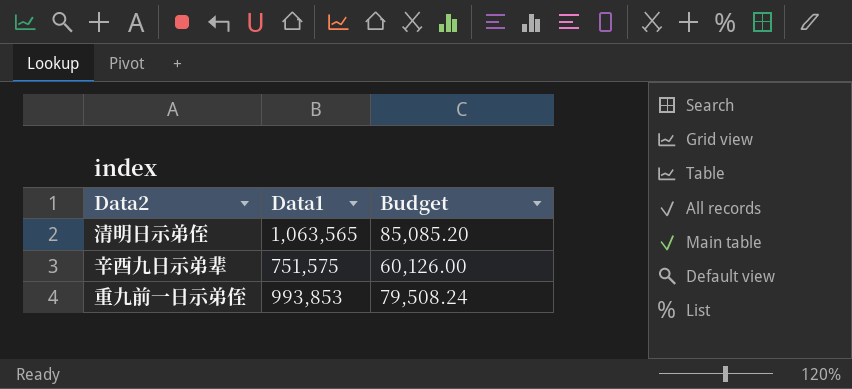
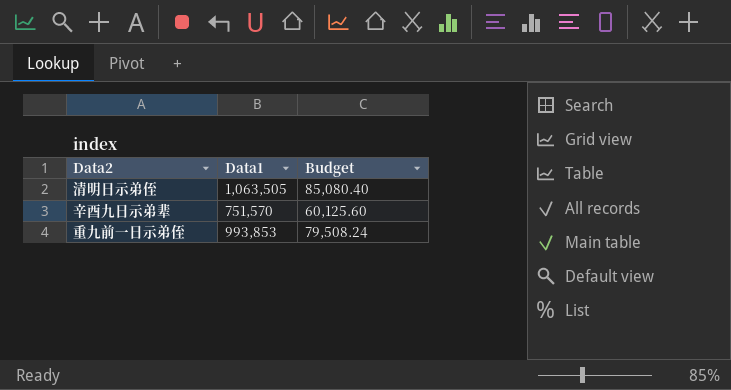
清明日示弟侄 | Data1: 1,063,565 -> 1,063,505
清明日示弟侄 | Budget: 85,085.20 -> 85,080.40
辛酉九日示弟辈 | Data1: 751,575 -> 751,570
辛酉九日示弟辈 | Budget: 60,126.00 -> 60,125.60

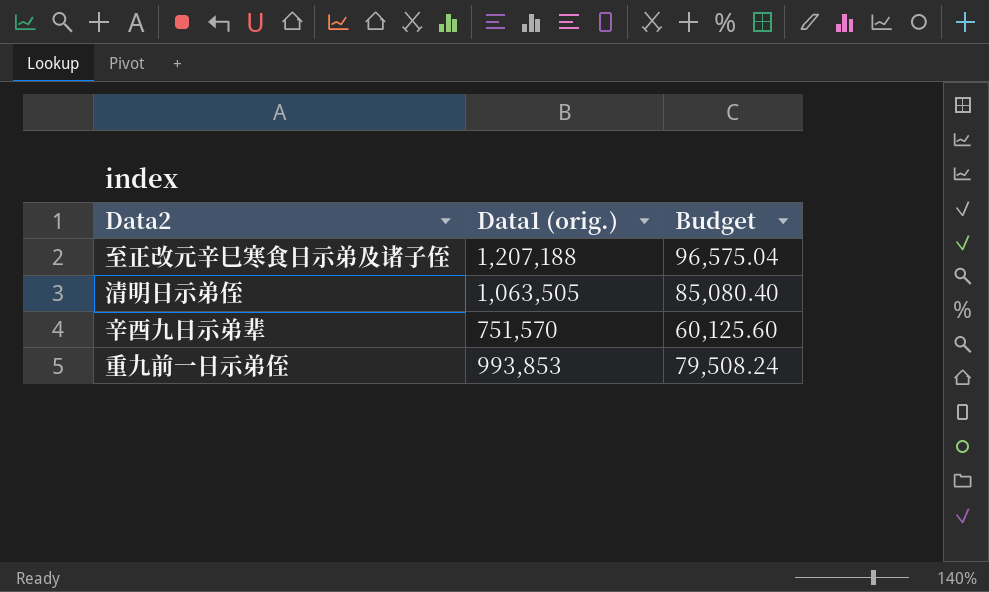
column name: Data1 -> Data1 (orig.)
row 至正改元辛巳寒食日示弟及诸子侄: none -> 1,207,188 | 96,575.04

